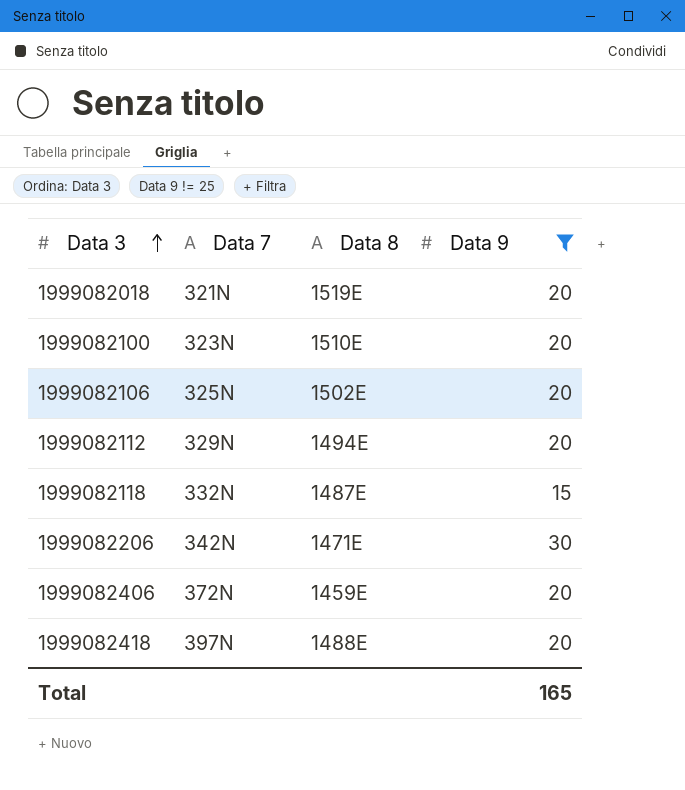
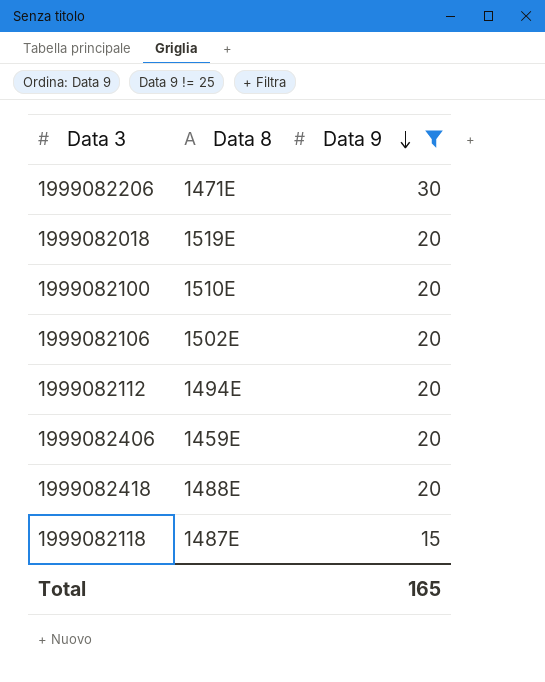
row order: Data 3 ascending -> Data 9 descending
column Data 7 | position: 2 -> none

